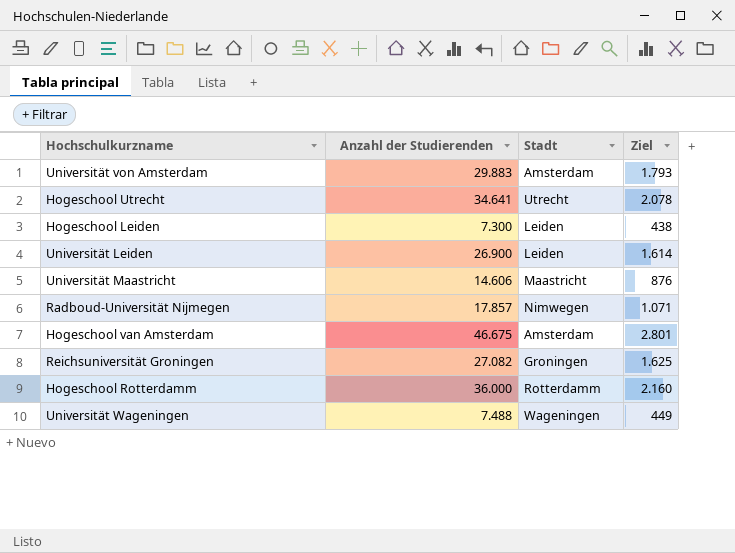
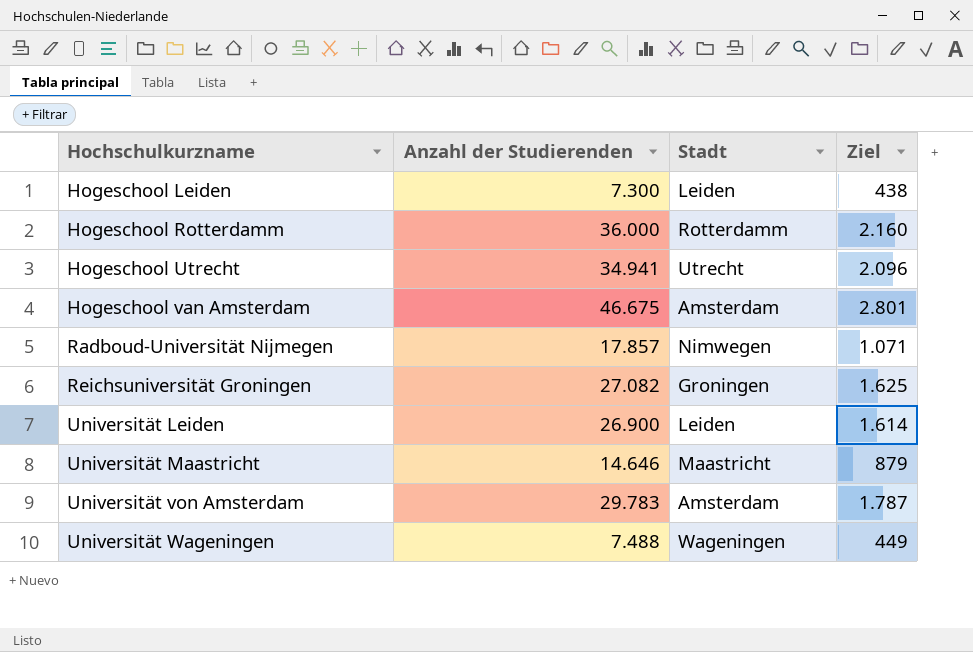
row order: none -> Hochschulkurzname ascending
Hogeschool Utrecht | Anzahl der Studierenden: 34.641 -> 34.941
Hogeschool Utrecht | Ziel: 2.078 -> 2.096
Universität Maastricht | Anzahl der Studierenden: 14.606 -> 14.646
Universität Maastricht | Ziel: 876 -> 879
Universität von Amsterdam | Anzahl der Studierenden: 29.883 -> 29.783
Universität von Amsterdam | Ziel: 1.793 -> 1.787

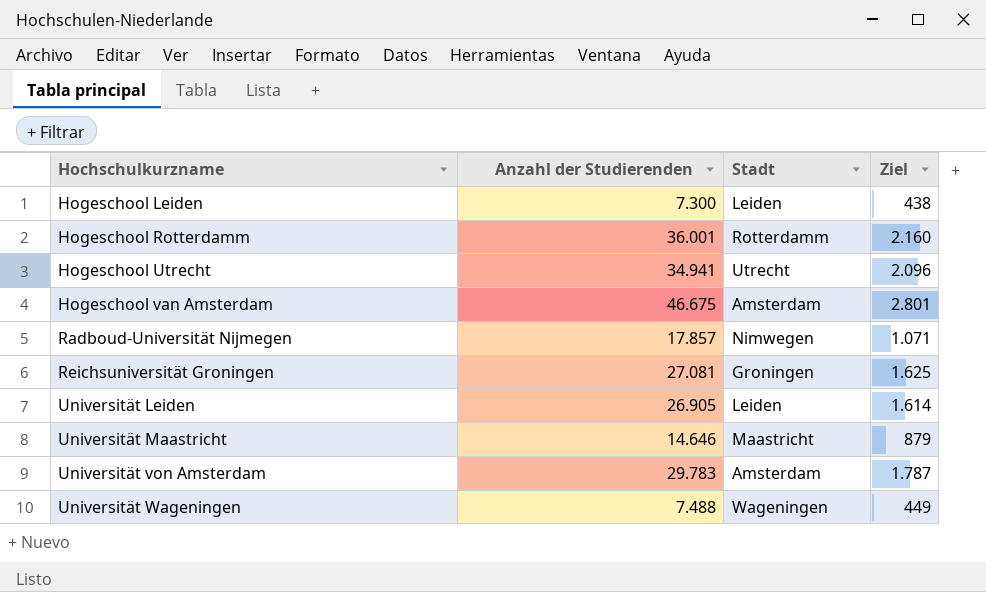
Hogeschool Rotterdamm | Anzahl der Studierenden: 36.000 -> 36.001
Reichsuniversität Groningen | Anzahl der Studierenden: 27.082 -> 27.081
Universität Leiden | Anzahl der Studierenden: 26.900 -> 26.905

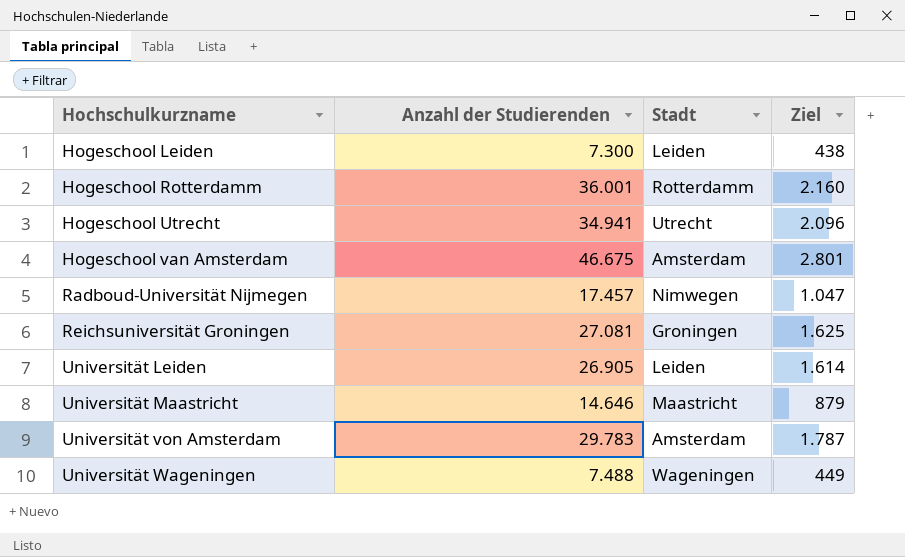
Radboud-Universität Nijmegen | Anzahl der Studierenden: 17.857 -> 17.457
Radboud-Universität Nijmegen | Ziel: 1.071 -> 1.047

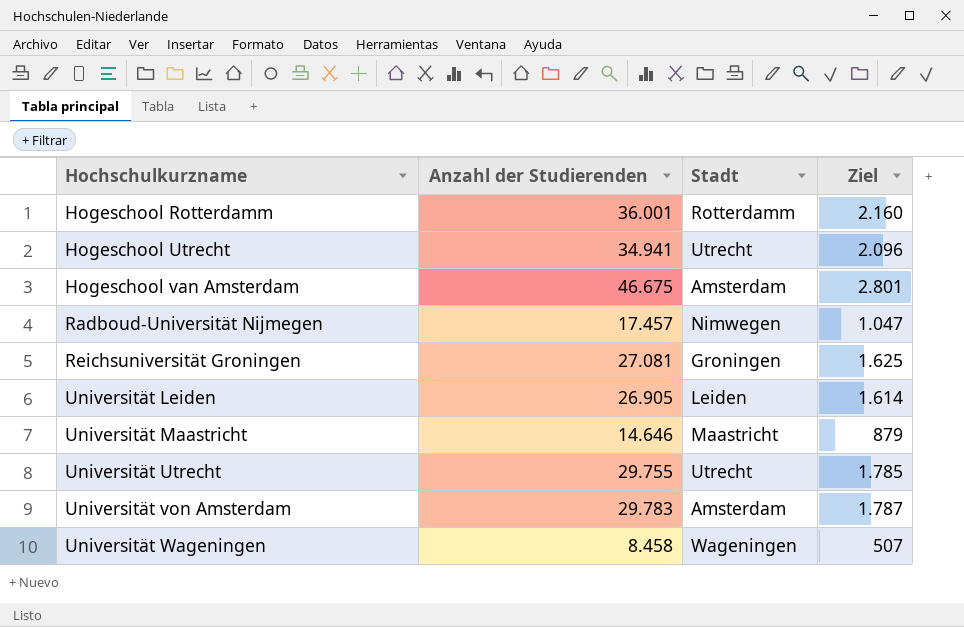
row Hogeschool Leiden: 7.300 | Leiden | 438 -> none
row Universität Utrecht: none -> 29.755 | Utrecht | 1.785
Universität Wageningen | Anzahl der Studierenden: 7.488 -> 8.458
Universität Wageningen | Ziel: 449 -> 507

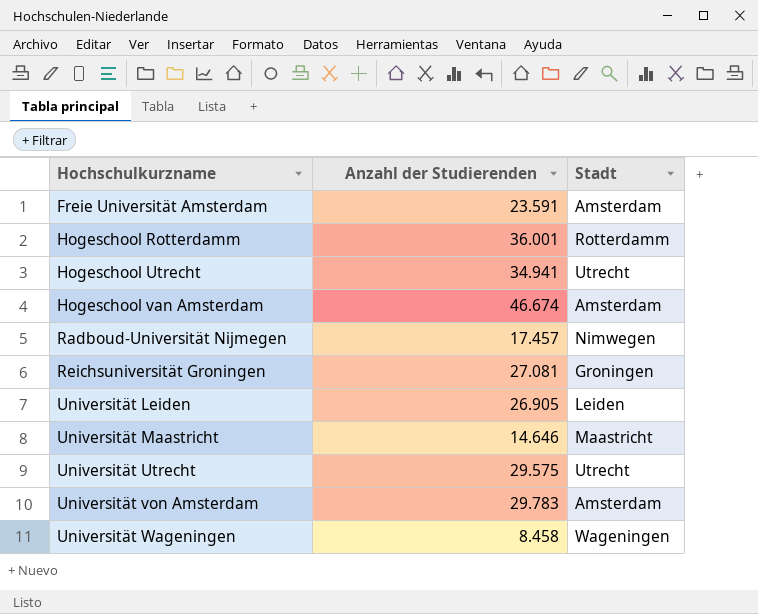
column Ziel | formula: [Anzahl der Studierenden] * 0,06 -> none
row Freie Universität Amsterdam: none -> 23.591 | Amsterdam
Hogeschool van Amsterdam | Anzahl der Studierenden: 46.675 -> 46.674
Universität Utrecht | Anzahl der Studierenden: 29.755 -> 29.575

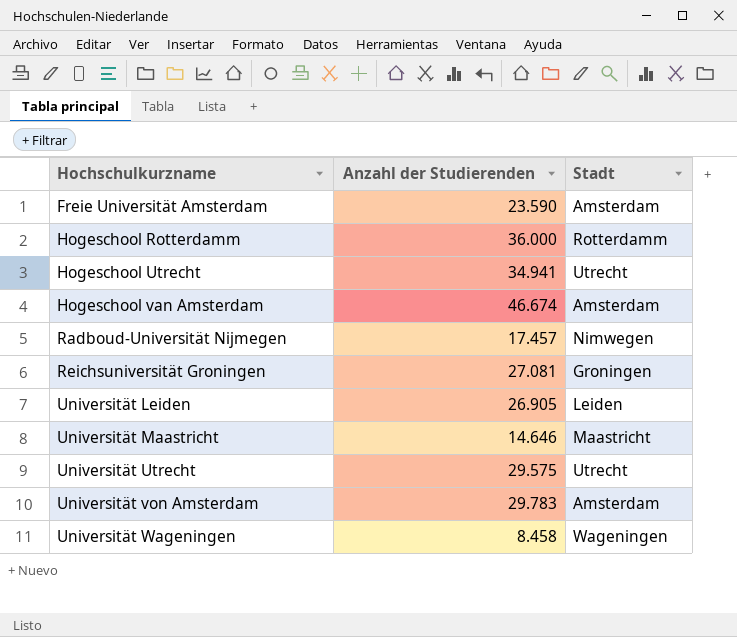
Freie Universität Amsterdam | Anzahl der Studierenden: 23.591 -> 23.590
Hogeschool Rotterdamm | Anzahl der Studierenden: 36.001 -> 36.000

